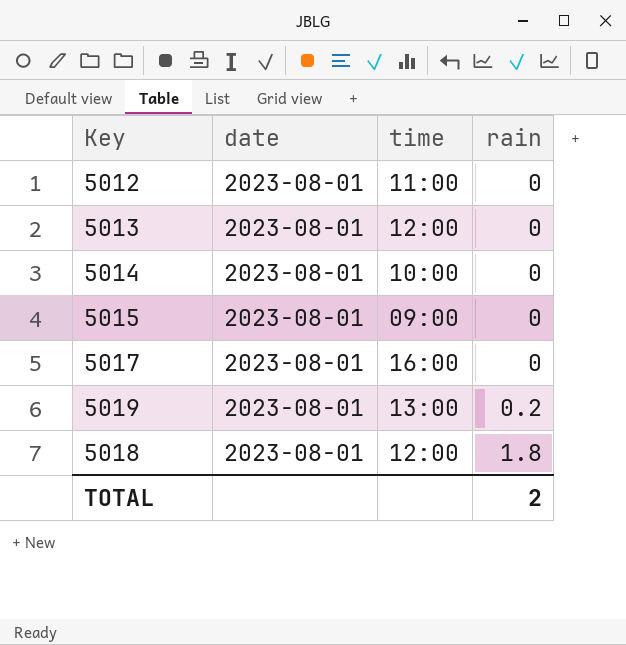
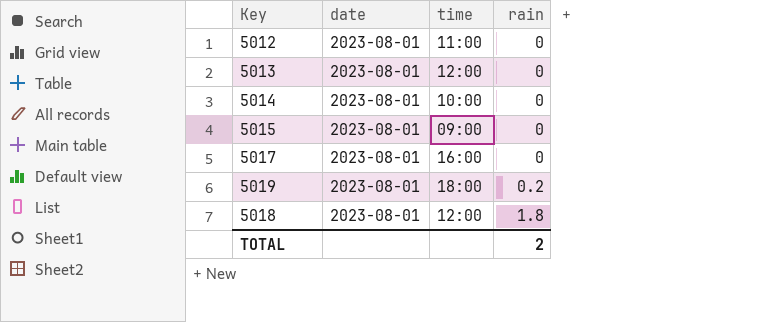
5019 | time: 13:00 -> 18:00

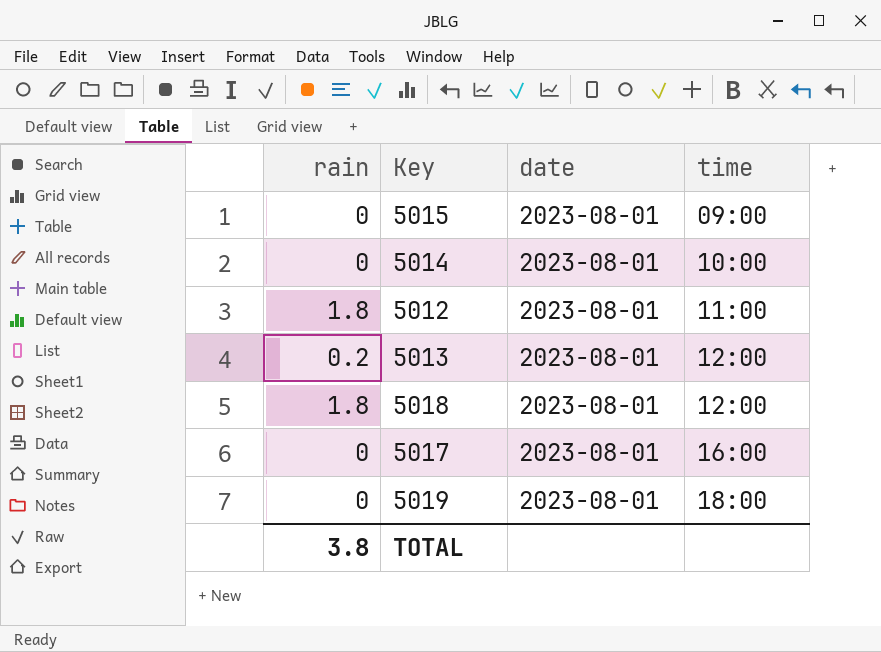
row order: rain ascending -> time ascending
column rain | position: 4 -> 1
5012 | rain: 0 -> 1.8
5013 | rain: 0 -> 0.2
5019 | rain: 0.2 -> 0
TOTAL | rain: 2 -> 3.8

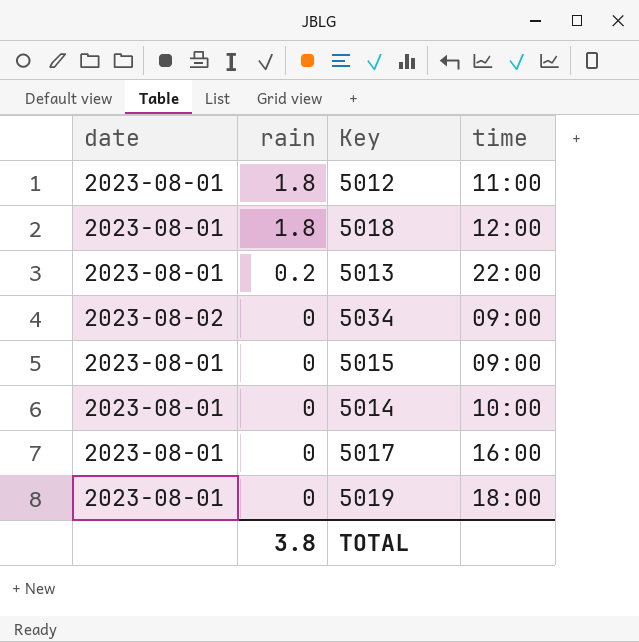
row order: time ascending -> rain descending
column date | position: 3 -> 1
5013 | time: 12:00 -> 22:00
row 5034: none -> 2023-08-02 | 0 | 09:00

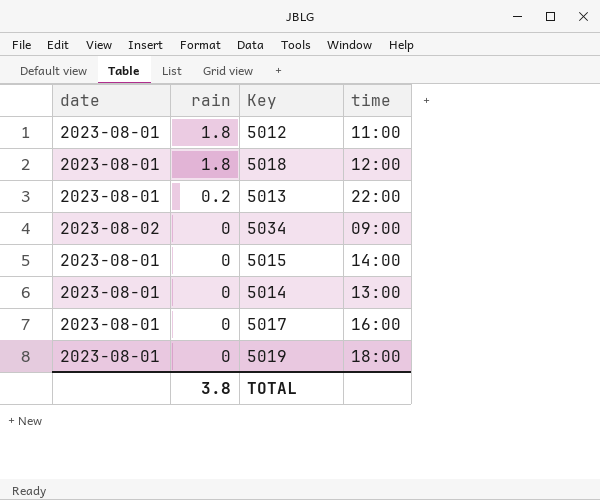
5015 | time: 09:00 -> 14:00
5014 | time: 10:00 -> 13:00

